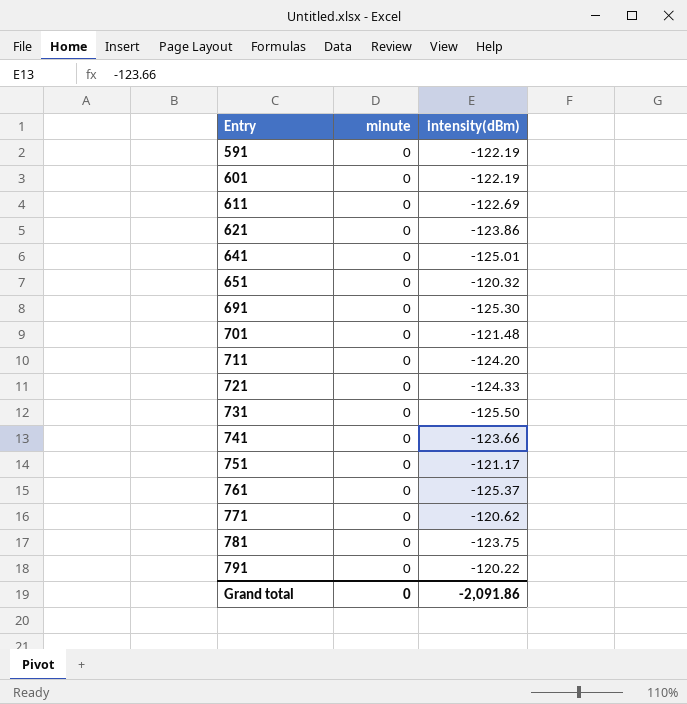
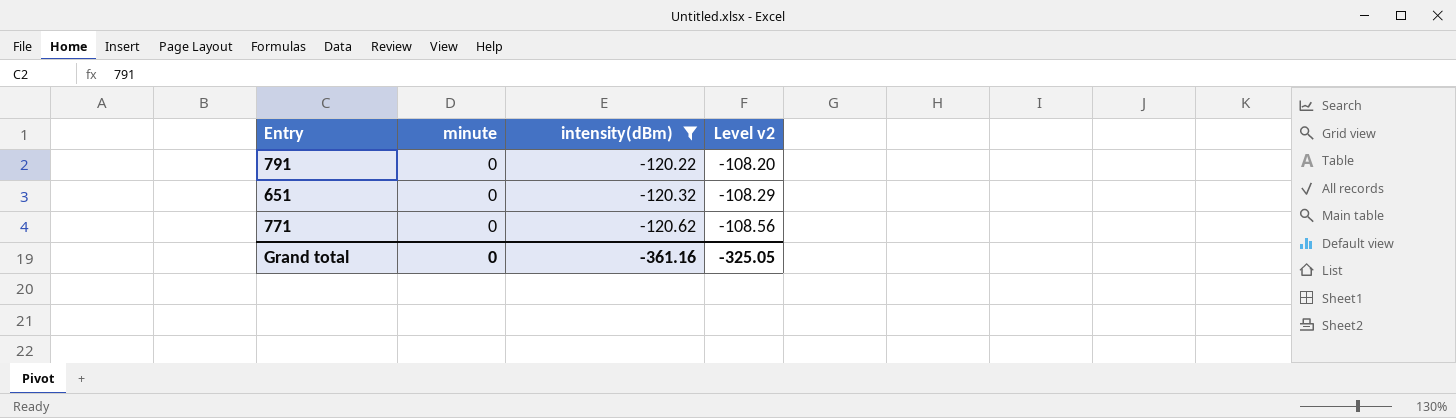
filter: none -> intensity(dBm) >= -120.62
row order: Entry ascending -> intensity(dBm) descending
column Level v2 | formula: none -> [intensity(dBm)] * 0.9
Grand total | intensity(dBm): -2,091.86 -> -361.16

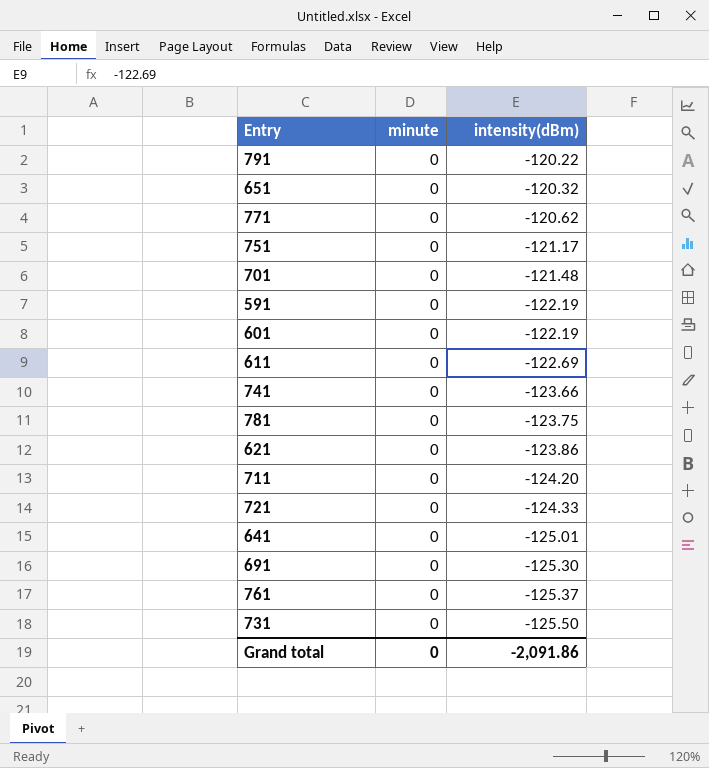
filter: intensity(dBm) >= -120.62 -> none
column Level v2 | formula: [intensity(dBm)] * 0.9 -> none
Grand total | intensity(dBm): -361.16 -> -2,091.86

